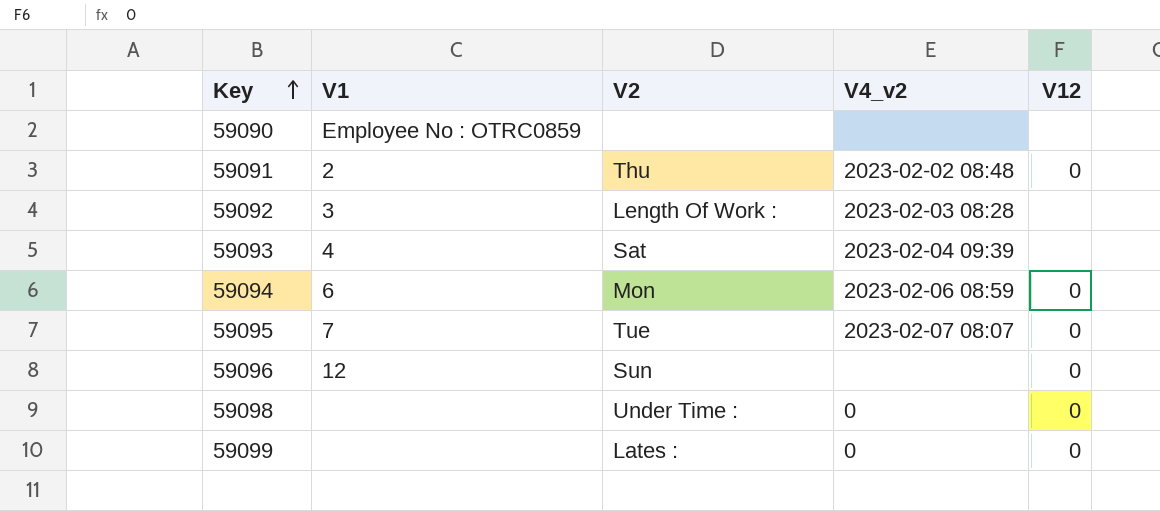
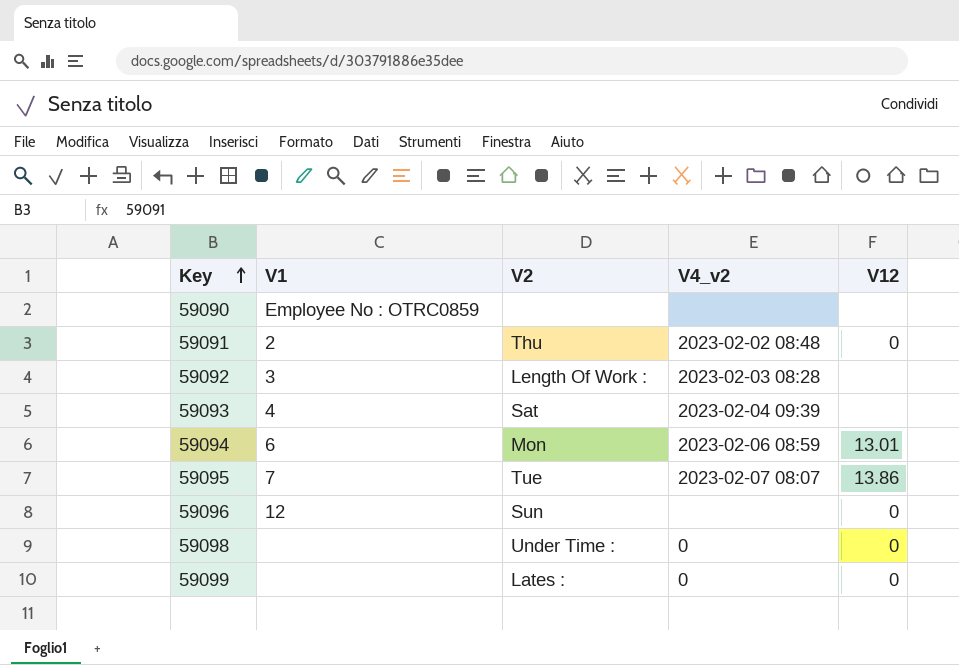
59094 | V12: 0 -> 13.01
59095 | V12: 0 -> 13.86

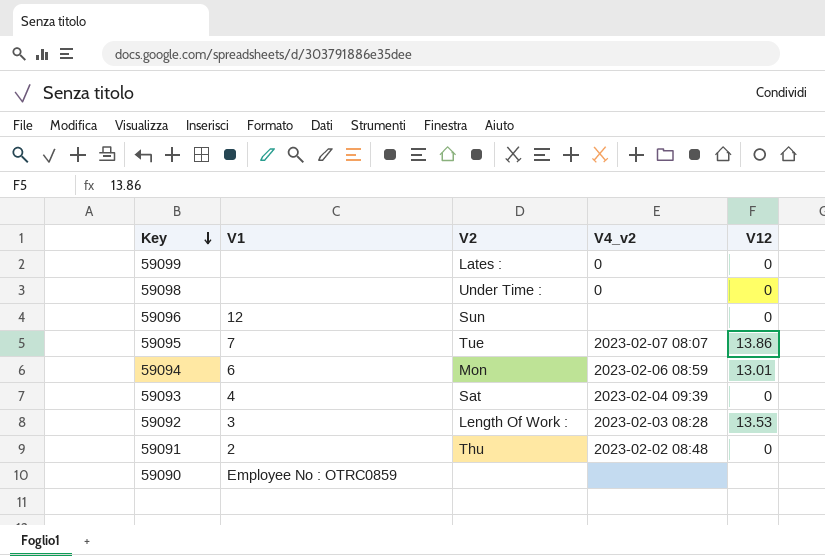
row order: Key ascending -> Key descending
59093 | V12: none -> 0
59092 | V12: none -> 13.53

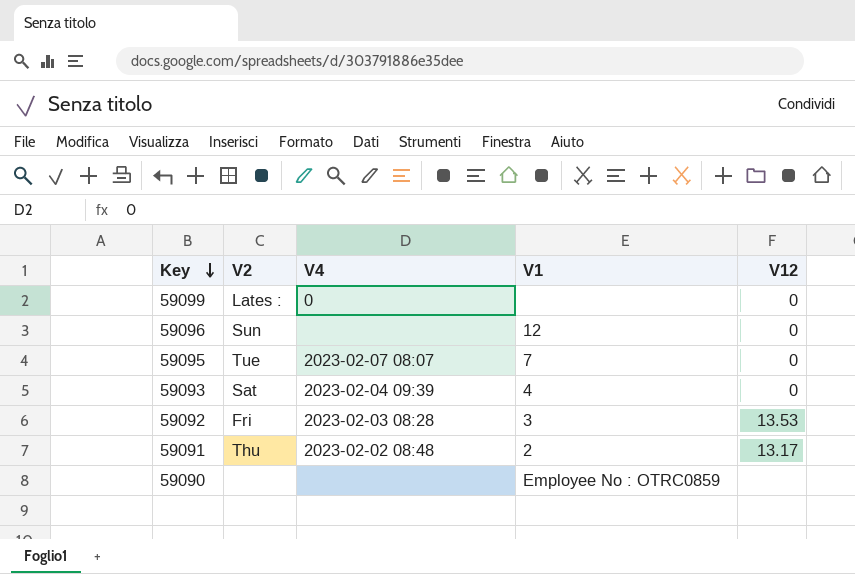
column name: V4_v2 -> V4
column V1 | position: 2 -> 4
row 59098: none | Under Time : | 0 | 0 -> none
row 59094: 6 | Mon | 2023-02-06 08:59 | 13.01 -> none
59095 | V12: 13.86 -> 0
59092 | V2: Length Of Work : -> Fri
59091 | V12: 0 -> 13.17

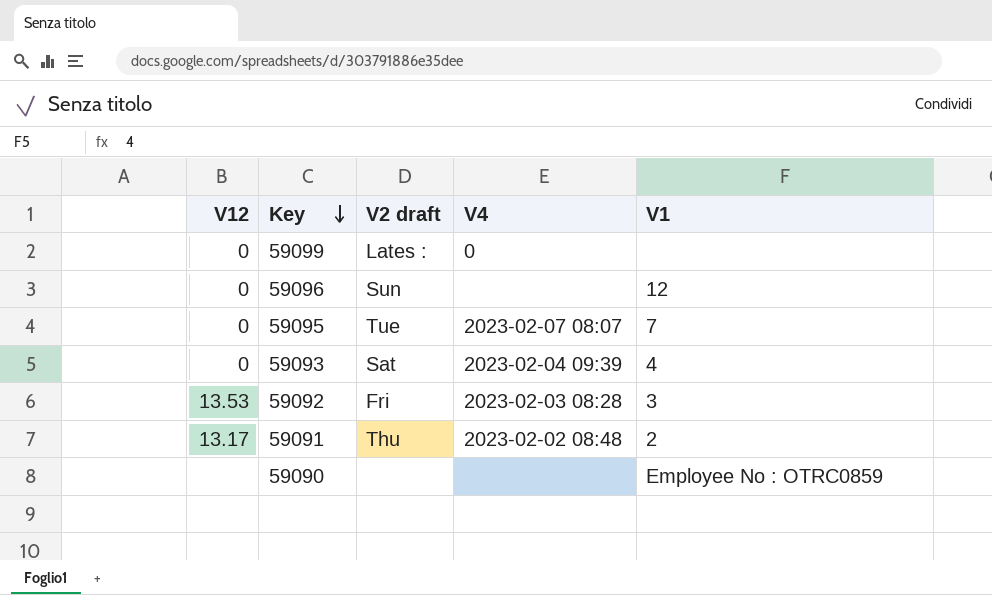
column V12 | position: 5 -> 1
column name: V2 -> V2 draft

